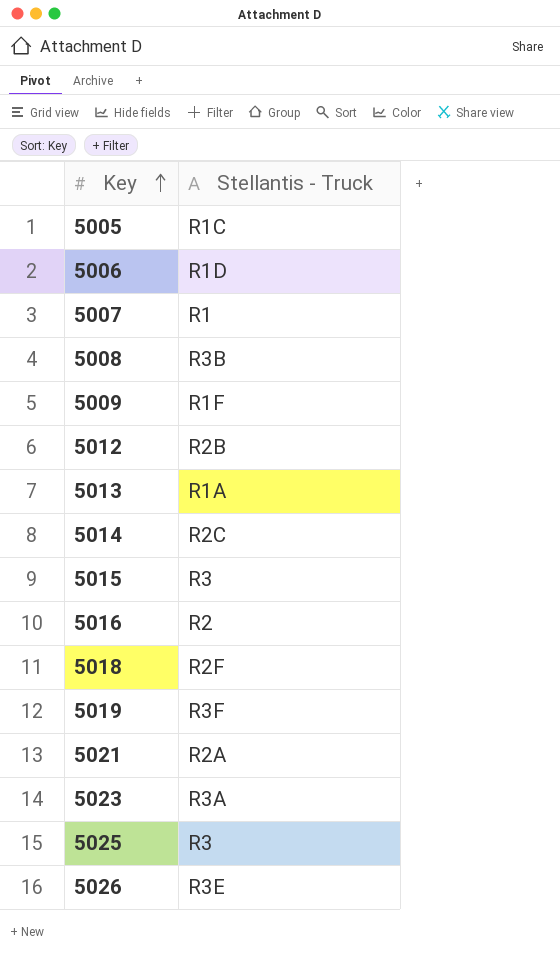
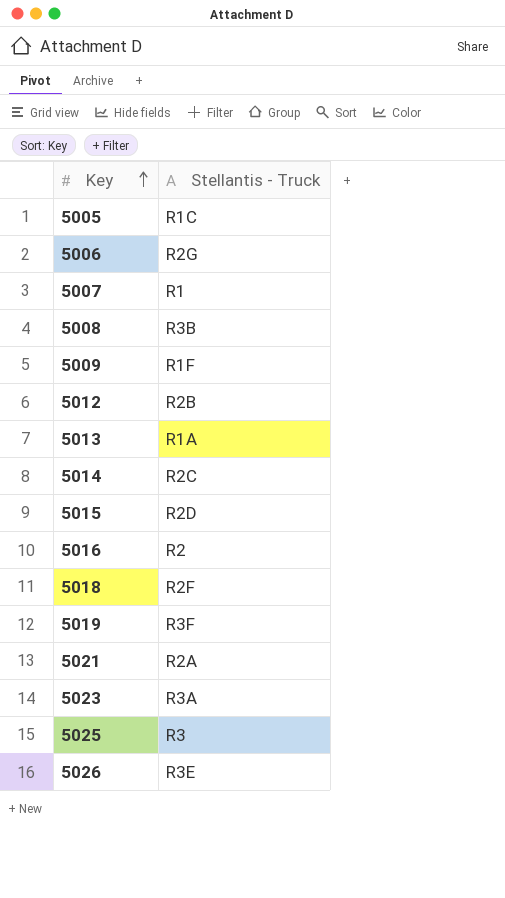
5006 | Stellantis - Truck: R1D -> R2G
5015 | Stellantis - Truck: R3 -> R2D

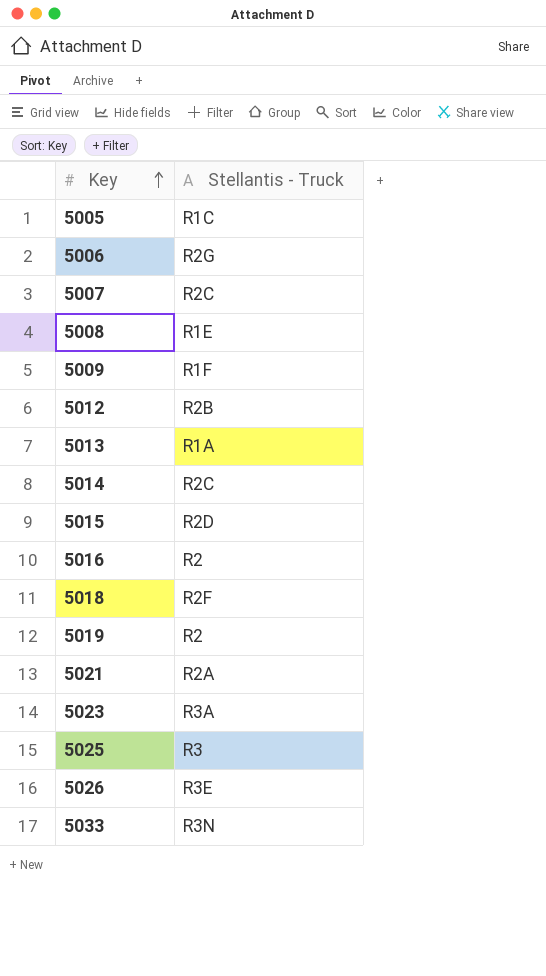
5007 | Stellantis - Truck: R1 -> R2C
5008 | Stellantis - Truck: R3B -> R1E
5019 | Stellantis - Truck: R3F -> R2
row 5033: none -> R3N

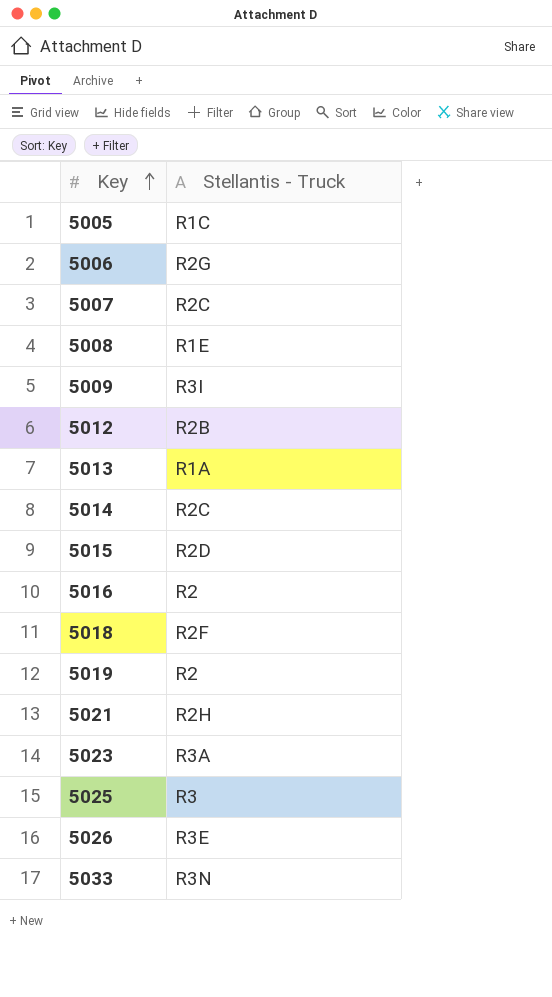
5009 | Stellantis - Truck: R1F -> R3I
5021 | Stellantis - Truck: R2A -> R2H

